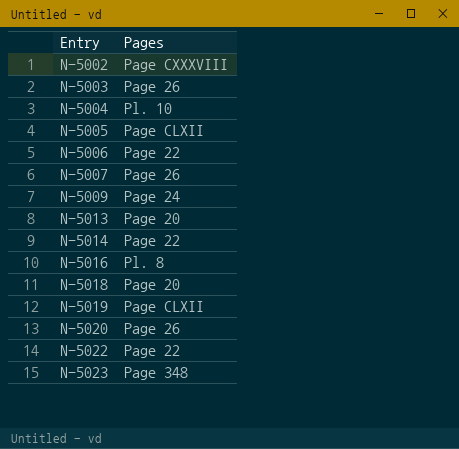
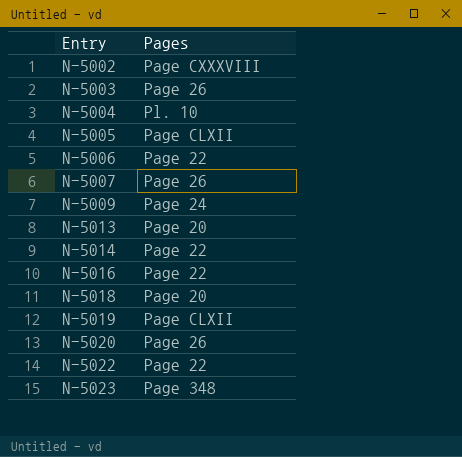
N-5016 | Pages: Pl. 8 -> Page 22

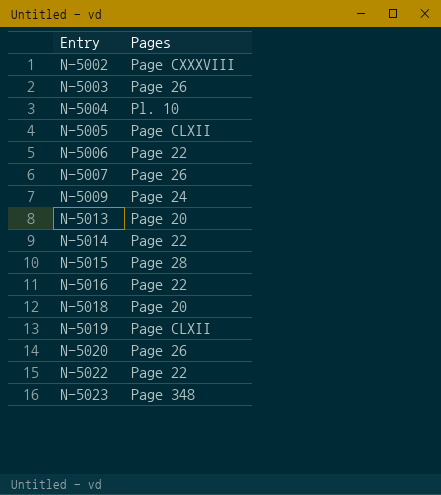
row N-5015: none -> Page 28

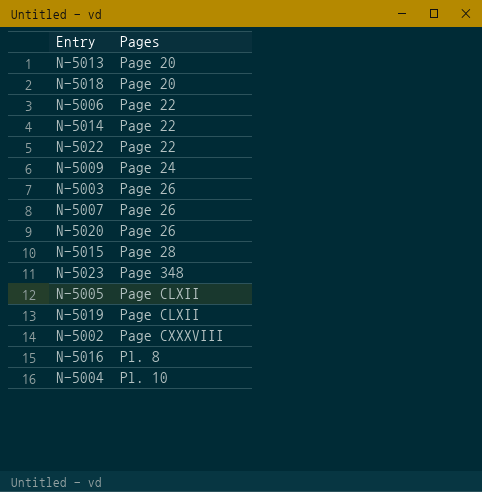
row order: Entry ascending -> Pages ascending
N-5016 | Pages: Page 22 -> Pl. 8

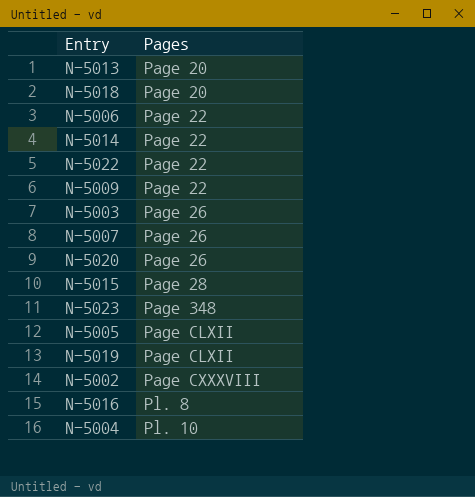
N-5009 | Pages: Page 24 -> Page 22

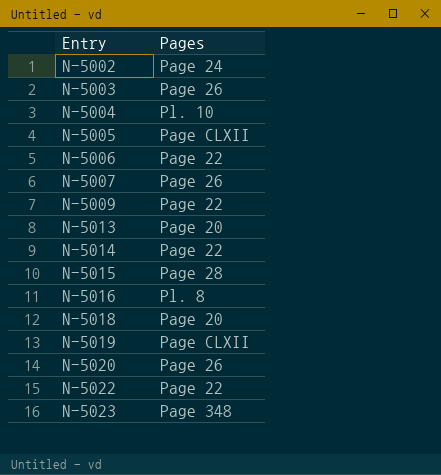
row order: Pages ascending -> Entry ascending
N-5002 | Pages: Page CXXXVIII -> Page 24

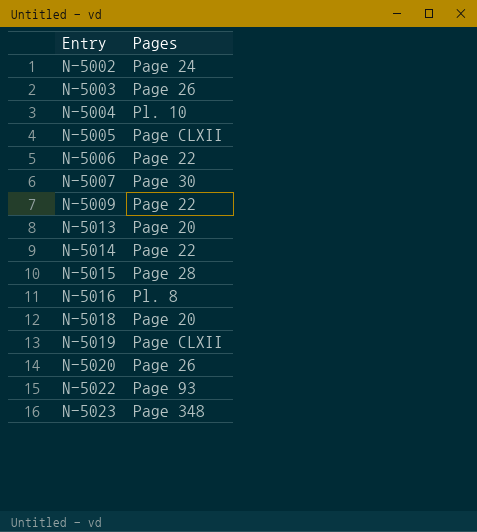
N-5007 | Pages: Page 26 -> Page 30
N-5022 | Pages: Page 22 -> Page 93

